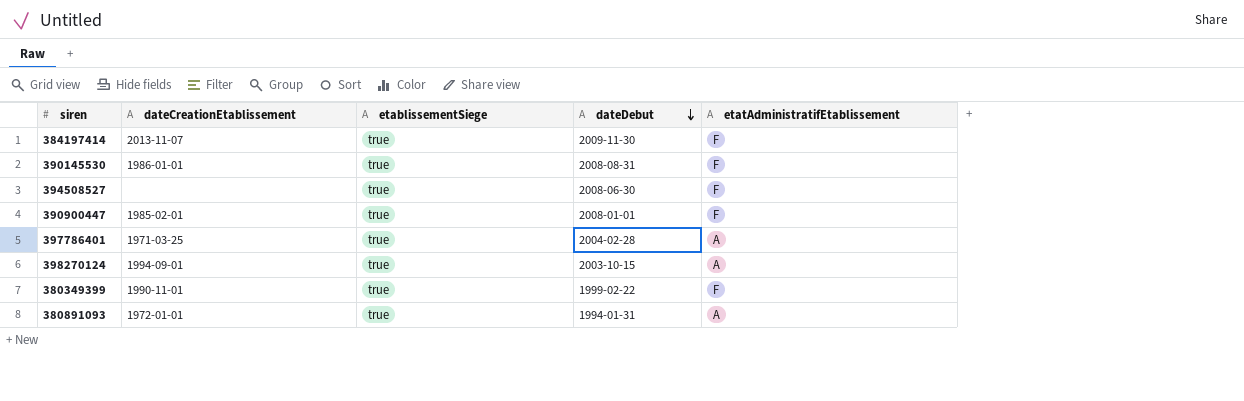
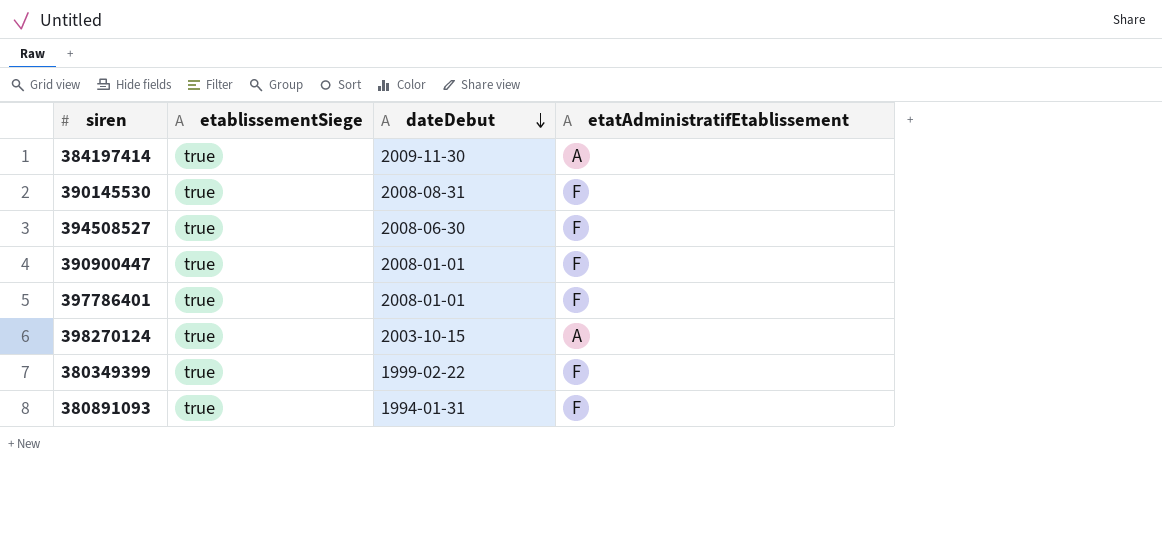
column dateCreationEtablissement | position: 2 -> none
384197414 | etatAdministratifEtablissement: F -> A
397786401 | dateDebut: 2004-02-28 -> 2008-01-01
397786401 | etatAdministratifEtablissement: A -> F
380891093 | etatAdministratifEtablissement: A -> F

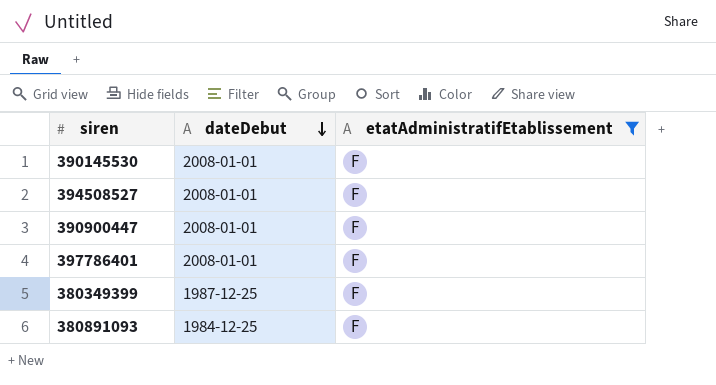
filter: none -> etatAdministratifEtablissement = F
column etablissementSiege | position: 2 -> none
390145530 | dateDebut: 2008-08-31 -> 2008-01-01
394508527 | dateDebut: 2008-06-30 -> 2008-01-01
380349399 | dateDebut: 1999-02-22 -> 1987-12-25
380891093 | dateDebut: 1994-01-31 -> 1984-12-25

